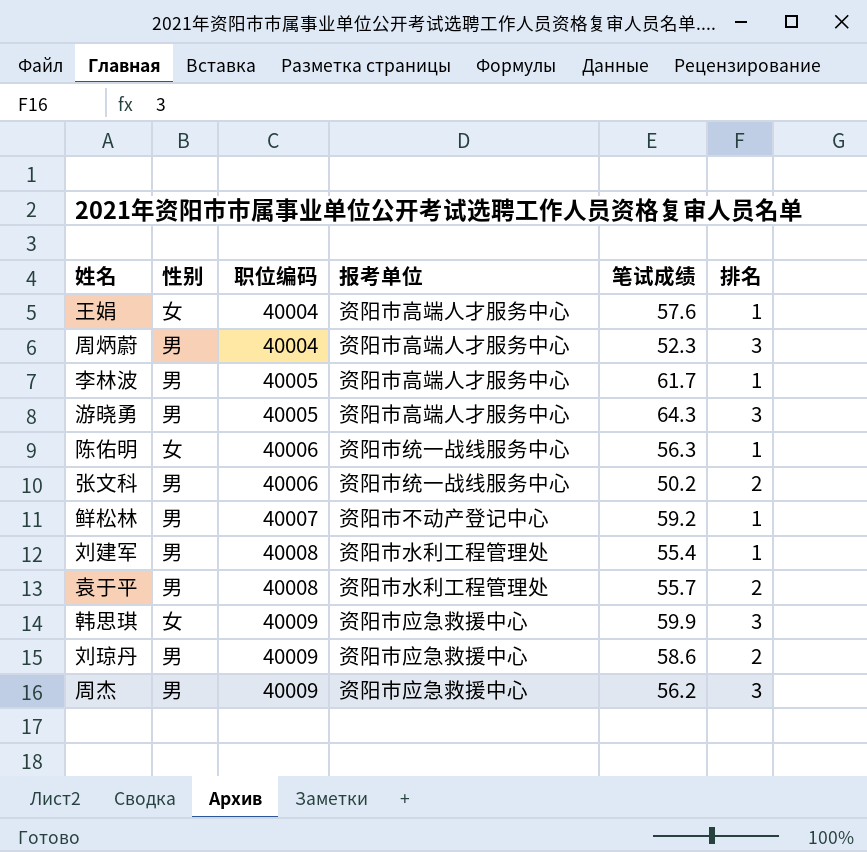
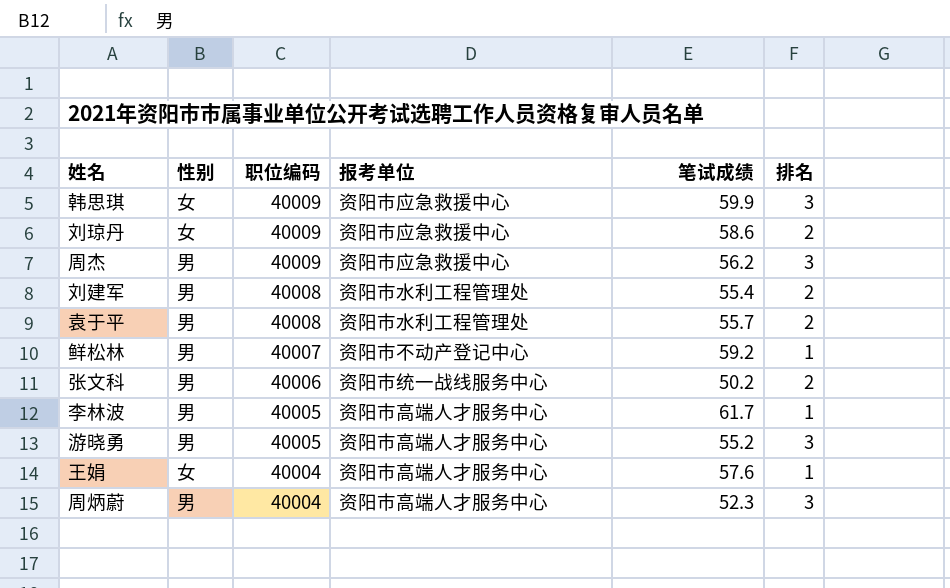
row order: 职位编码 ascending -> 职位编码 descending
row 陈佑明: 女 | 40006 | 资阳市统一战线服务中心 | 56.3 | 1 -> none
刘琼丹 | 性别: 男 -> 女
刘建军 | 排名: 1 -> 2
游晓勇 | 笔试成绩: 64.3 -> 55.2

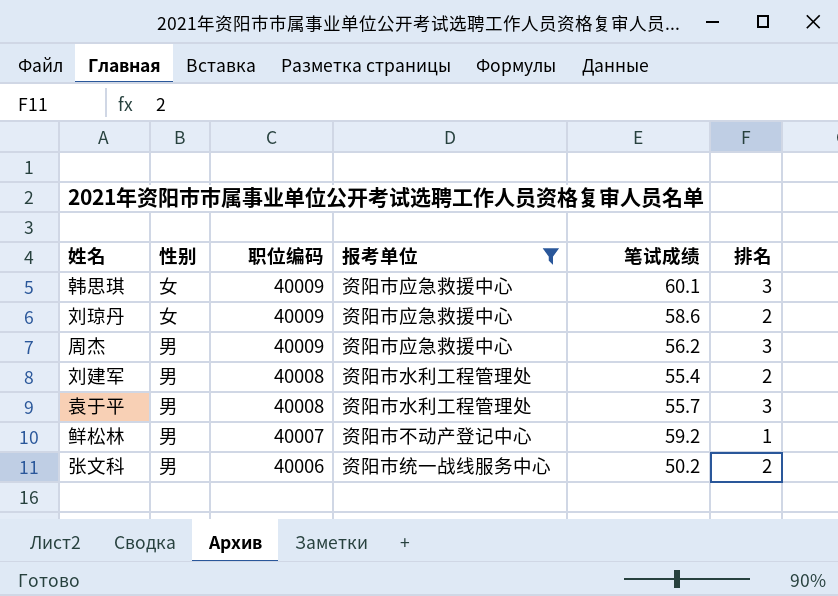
filter: none -> 报考单位 != 资阳市高端人才服务中心
韩思琪 | 笔试成绩: 59.9 -> 60.1
袁于平 | 排名: 2 -> 3

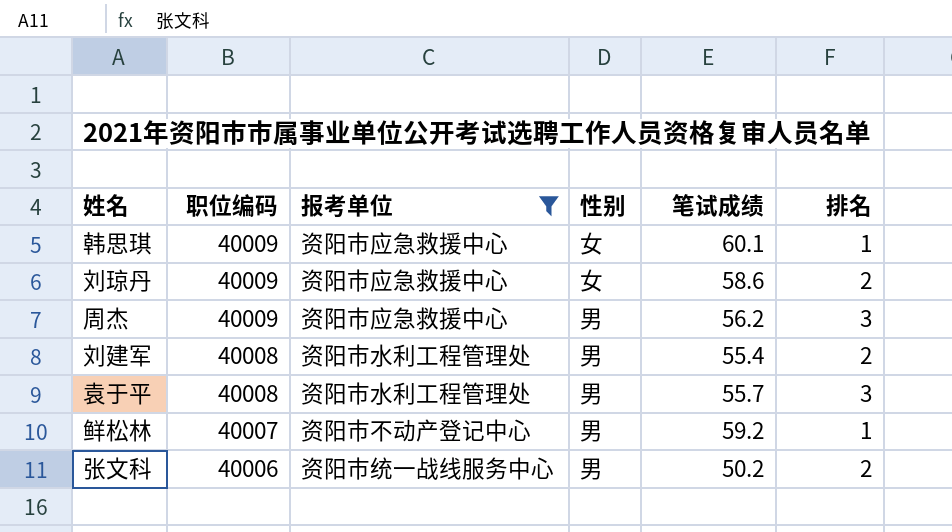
column 性别 | position: 2 -> 4
韩思琪 | 排名: 3 -> 1

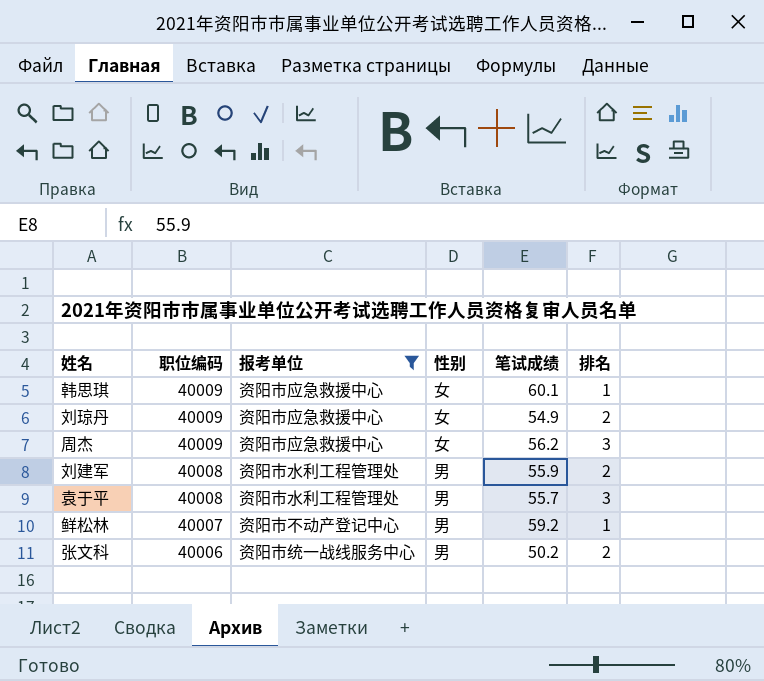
刘琼丹 | 笔试成绩: 58.6 -> 54.9
周杰 | 性别: 男 -> 女
刘建军 | 笔试成绩: 55.4 -> 55.9

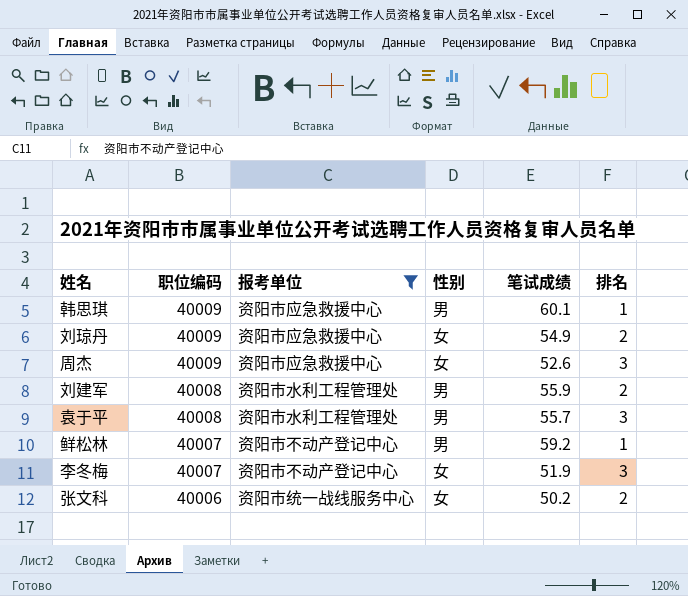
韩思琪 | 性别: 女 -> 男
周杰 | 笔试成绩: 56.2 -> 52.6
row 李冬梅: none -> 40007 | 资阳市不动产登记中心 | 女 | 51.9 | 3
张文科 | 性别: 男 -> 女

